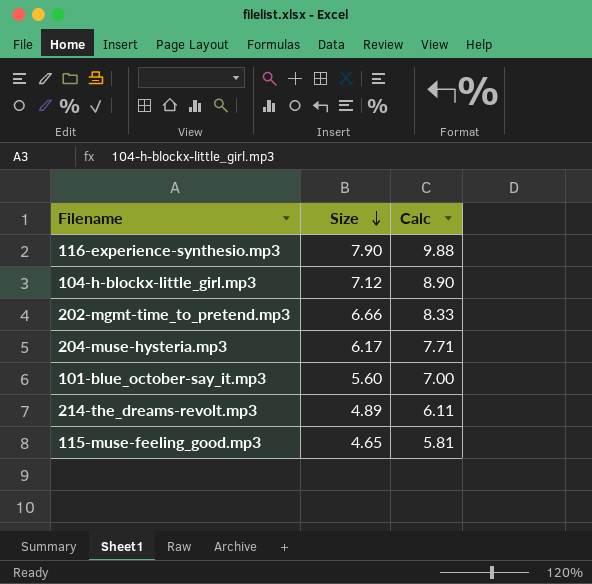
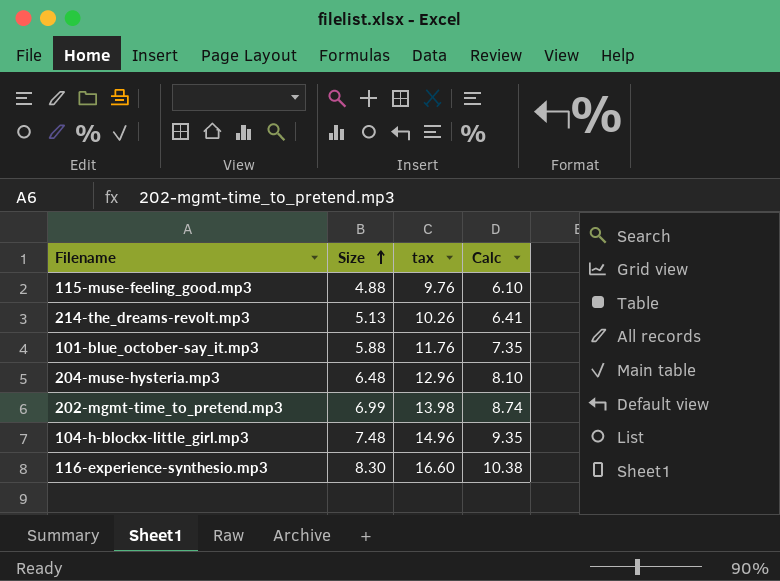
row order: Size descending -> Size ascending
column tax | formula: none -> [Size] * 2
115-muse-feeling_good.mp3 | Size: 4.65 -> 4.88
115-muse-feeling_good.mp3 | Calc: 5.81 -> 6.10
214-the_dreams-revolt.mp3 | Size: 4.89 -> 5.13
214-the_dreams-revolt.mp3 | Calc: 6.11 -> 6.41
101-blue_october-say_it.mp3 | Size: 5.60 -> 5.88
101-blue_october-say_it.mp3 | Calc: 7.00 -> 7.35
204-muse-hysteria.mp3 | Size: 6.17 -> 6.48
204-muse-hysteria.mp3 | Calc: 7.71 -> 8.10
202-mgmt-time_to_pretend.mp3 | Size: 6.66 -> 6.99
202-mgmt-time_to_pretend.mp3 | Calc: 8.33 -> 8.74
104-h-blockx-little_girl.mp3 | Size: 7.12 -> 7.48
104-h-blockx-little_girl.mp3 | Calc: 8.90 -> 9.35
116-experience-synthesio.mp3 | Size: 7.90 -> 8.30
116-experience-synthesio.mp3 | Calc: 9.88 -> 10.38

